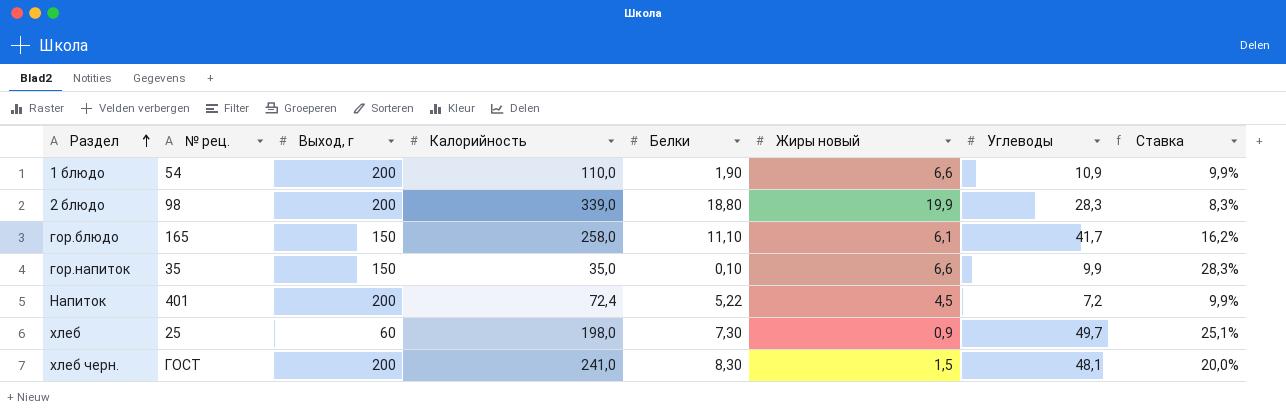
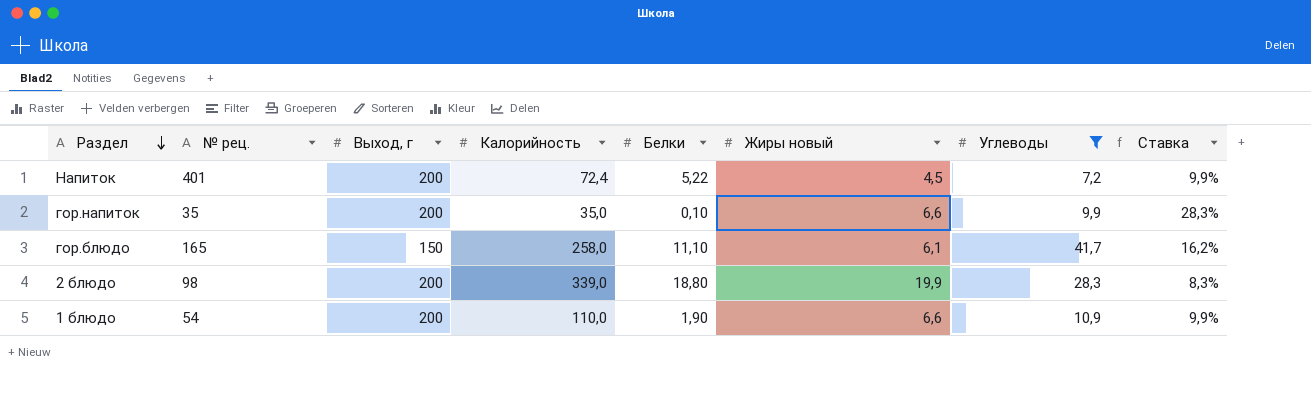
filter: none -> Углеводы <= 41,7
row order: Раздел ascending -> Раздел descending
гор.напиток | Выход, г: 150 -> 200

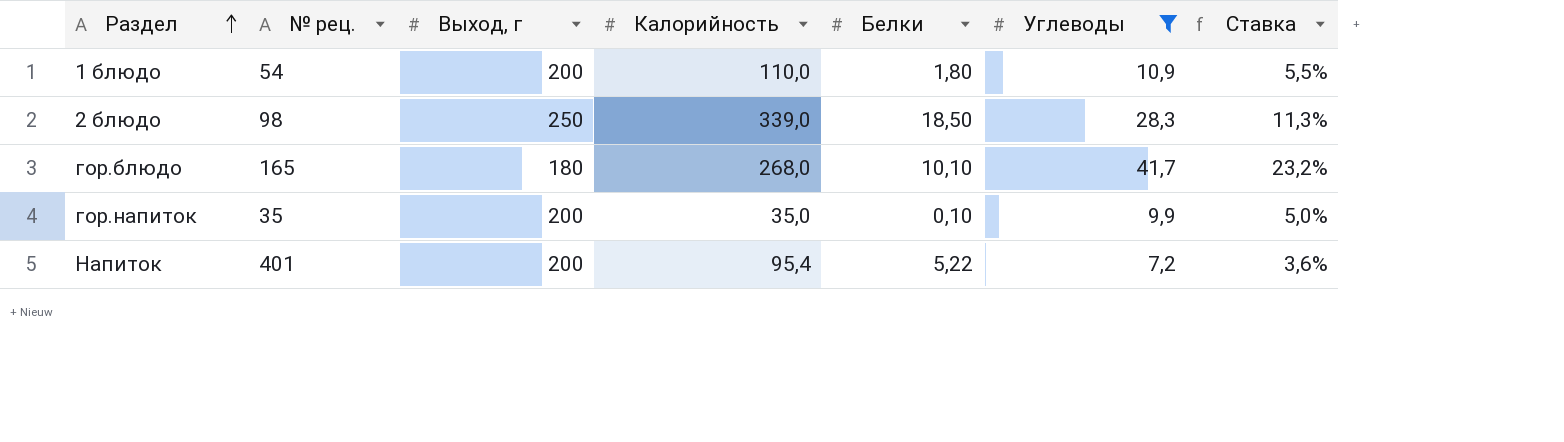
row order: Раздел descending -> Раздел ascending
column Жиры новый | position: 6 -> none
column Ставка | formula: [Углеводы] / [Калорийность] -> [Углеводы] / [Выход, г]
1 блюдо | Белки: 1,90 -> 1,80
2 блюдо | Выход, г: 200 -> 250
2 блюдо | Белки: 18,80 -> 18,50
гор.блюдо | Выход, г: 150 -> 180
гор.блюдо | Калорийность: 258,0 -> 268,0
гор.блюдо | Белки: 11,10 -> 10,10
Напиток | Калорийность: 72,4 -> 95,4

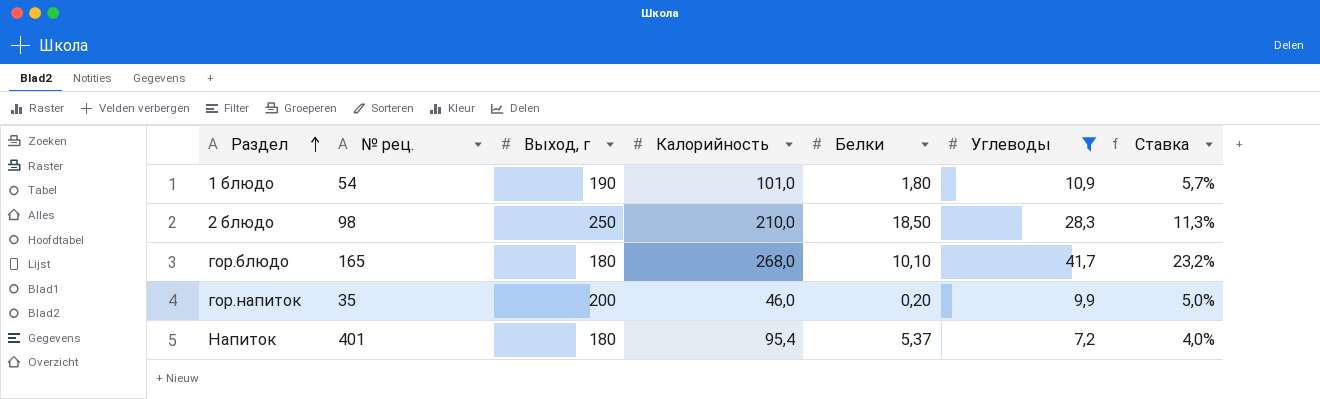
1 блюдо | Выход, г: 200 -> 190
1 блюдо | Калорийность: 110,0 -> 101,0
1 блюдо | Ставка: 5,5% -> 5,7%
2 блюдо | Калорийность: 339,0 -> 210,0
гор.напиток | Калорийность: 35,0 -> 46,0
гор.напиток | Белки: 0,10 -> 0,20
Напиток | Выход, г: 200 -> 180
Напиток | Белки: 5,22 -> 5,37
Напиток | Ставка: 3,6% -> 4,0%

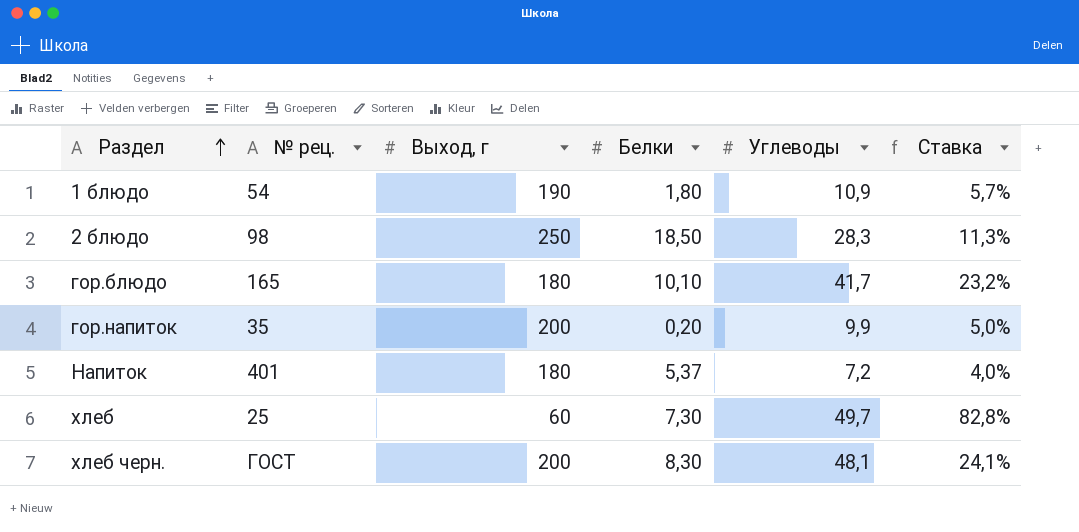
filter: Углеводы <= 41,7 -> none
column Калорийность | position: 4 -> none

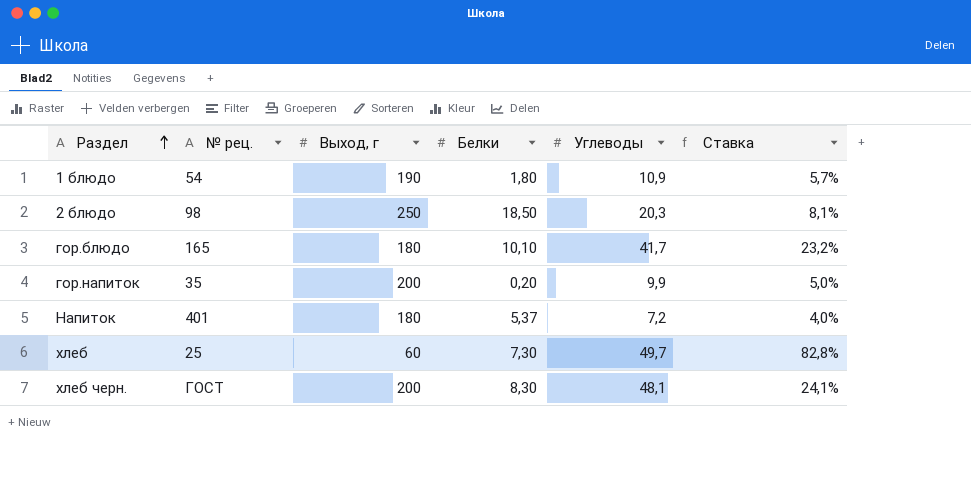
2 блюдо | Углеводы: 28,3 -> 20,3
2 блюдо | Ставка: 11,3% -> 8,1%

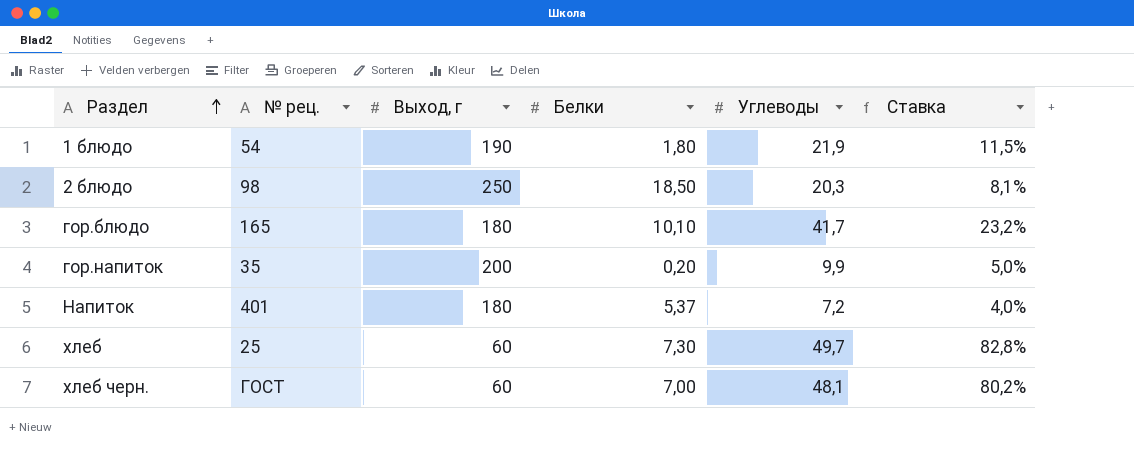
1 блюдо | Углеводы: 10,9 -> 21,9
1 блюдо | Ставка: 5,7% -> 11,5%
хлеб черн. | Выход, г: 200 -> 60
хлеб черн. | Белки: 8,30 -> 7,00
хлеб черн. | Ставка: 24,1% -> 80,2%

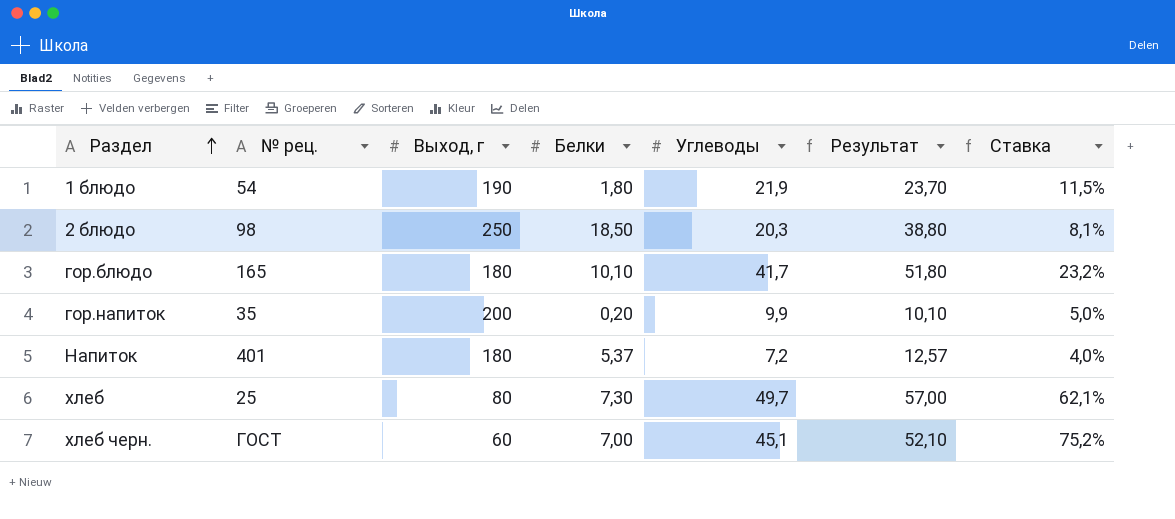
column Результат | formula: none -> [Белки] + [Углеводы]
хлеб | Выход, г: 60 -> 80
хлеб | Ставка: 82,8% -> 62,1%
хлеб черн. | Углеводы: 48,1 -> 45,1
хлеб черн. | Ставка: 80,2% -> 75,2%

